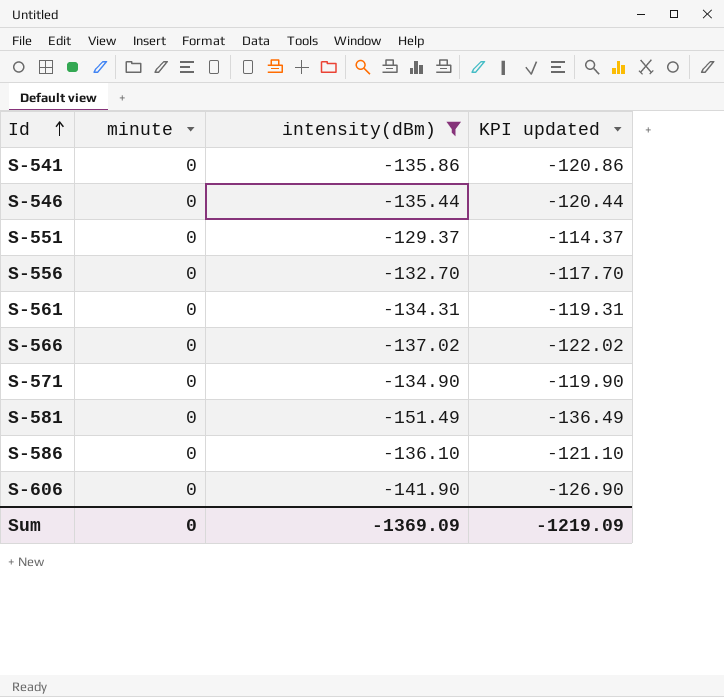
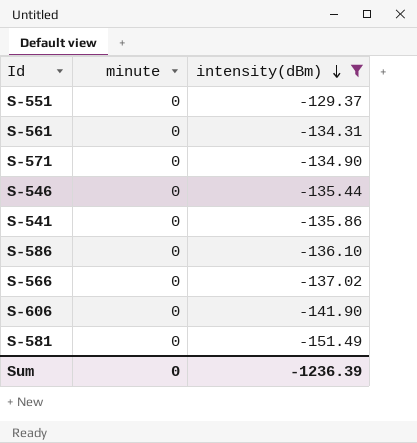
row order: Id ascending -> intensity(dBm) descending
column KPI updated | formula: [intensity(dBm)] + 15 -> none
row S-556: 0 | -132.70 | -117.70 -> none
Sum | intensity(dBm): -1369.09 -> -1236.39

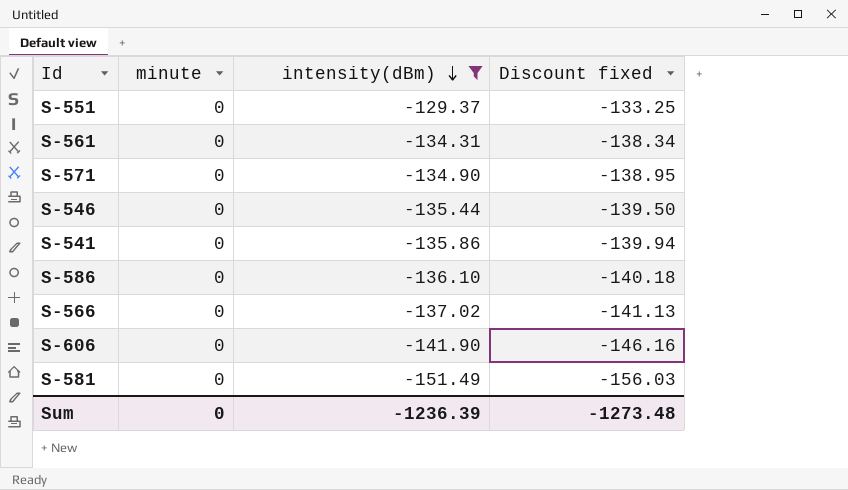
column Discount fixed | formula: none -> [intensity(dBm)] * 1.03

